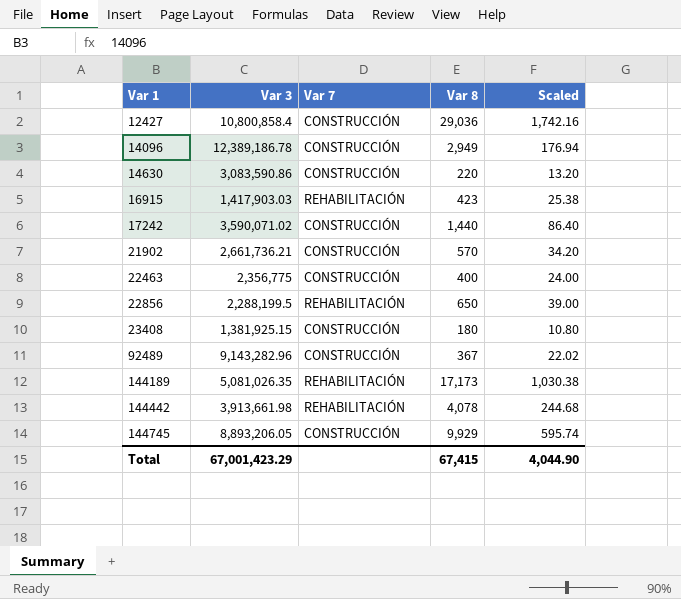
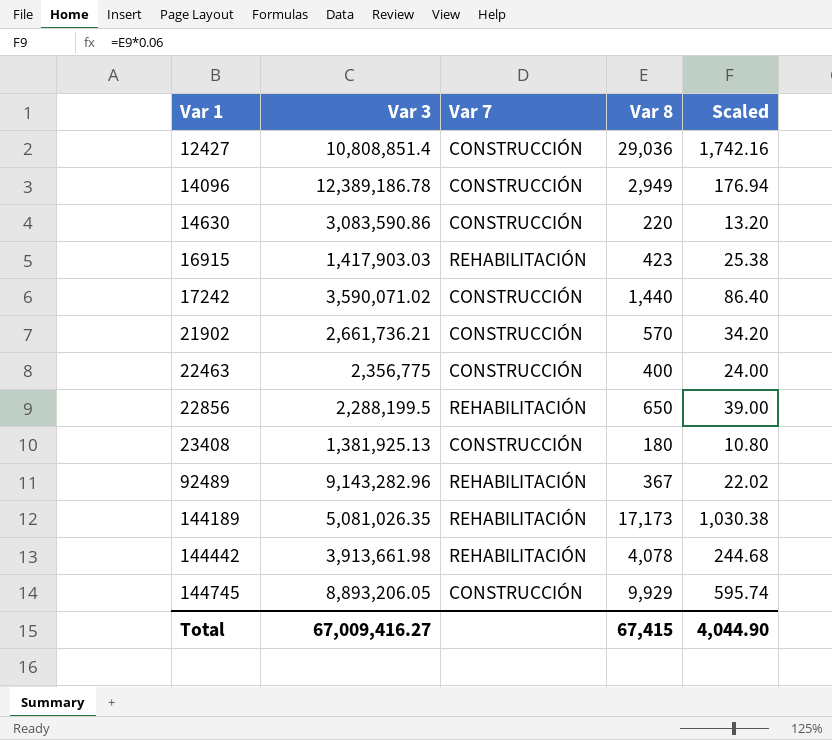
12427 | Var 3: 10,800,858.4 -> 10,808,851.4
23408 | Var 3: 1,381,925.15 -> 1,381,925.13
92489 | Var 7: CONSTRUCCIÓN -> REHABILITACIÓN
Total | Var 3: 67,001,423.29 -> 67,009,416.27

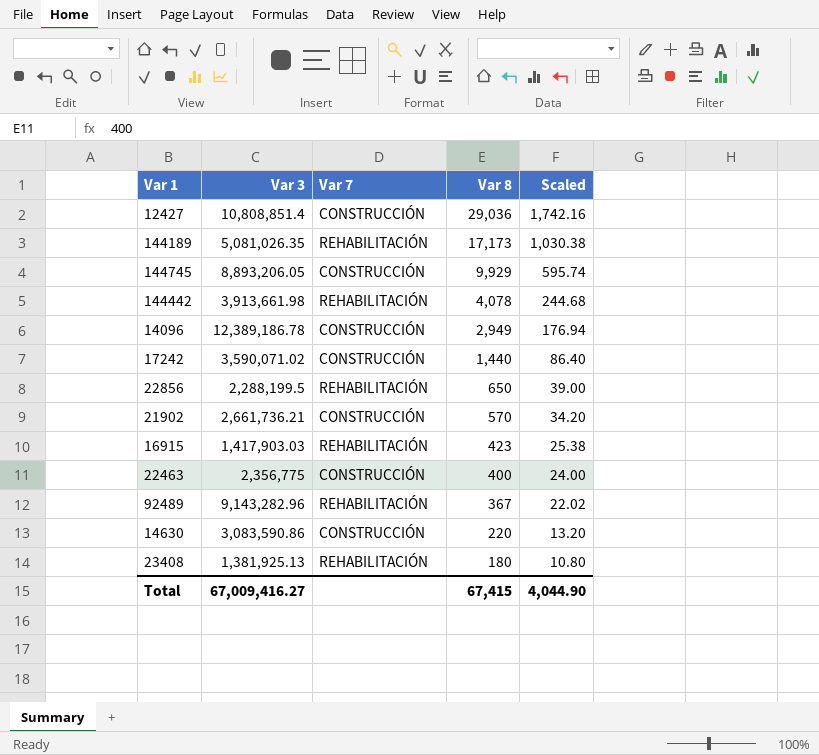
row order: Var 1 ascending -> Var 8 descending
23408 | Var 7: CONSTRUCCIÓN -> REHABILITACIÓN

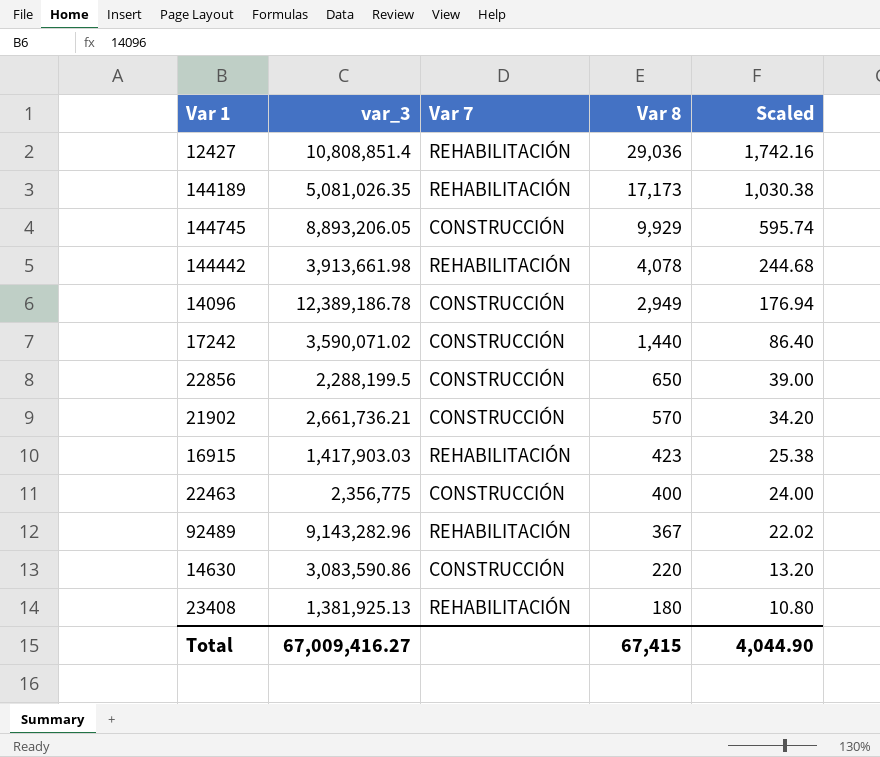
column name: Var 3 -> var_3
12427 | Var 7: CONSTRUCCIÓN -> REHABILITACIÓN
22856 | Var 7: REHABILITACIÓN -> CONSTRUCCIÓN

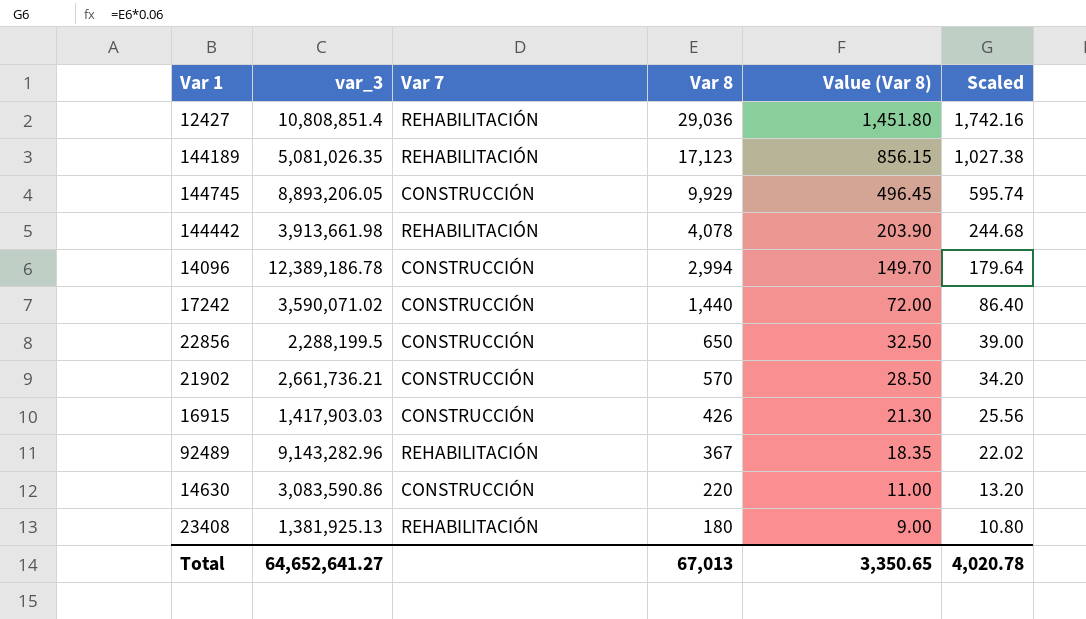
column Value (Var 8) | formula: none -> [Var 8] * 0.05
row 22463: 2,356,775 | CONSTRUCCIÓN | 400 | 24.00 -> none
144189 | Var 8: 17,173 -> 17,123
144189 | Scaled: 1,030.38 -> 1,027.38
14096 | Var 8: 2,949 -> 2,994
14096 | Scaled: 176.94 -> 179.64
16915 | Var 7: REHABILITACIÓN -> CONSTRUCCIÓN
16915 | Var 8: 423 -> 426
16915 | Scaled: 25.38 -> 25.56
Total | var_3: 67,009,416.27 -> 64,652,641.27
Total | Var 8: 67,415 -> 67,013
Total | Scaled: 4,044.90 -> 4,020.78

